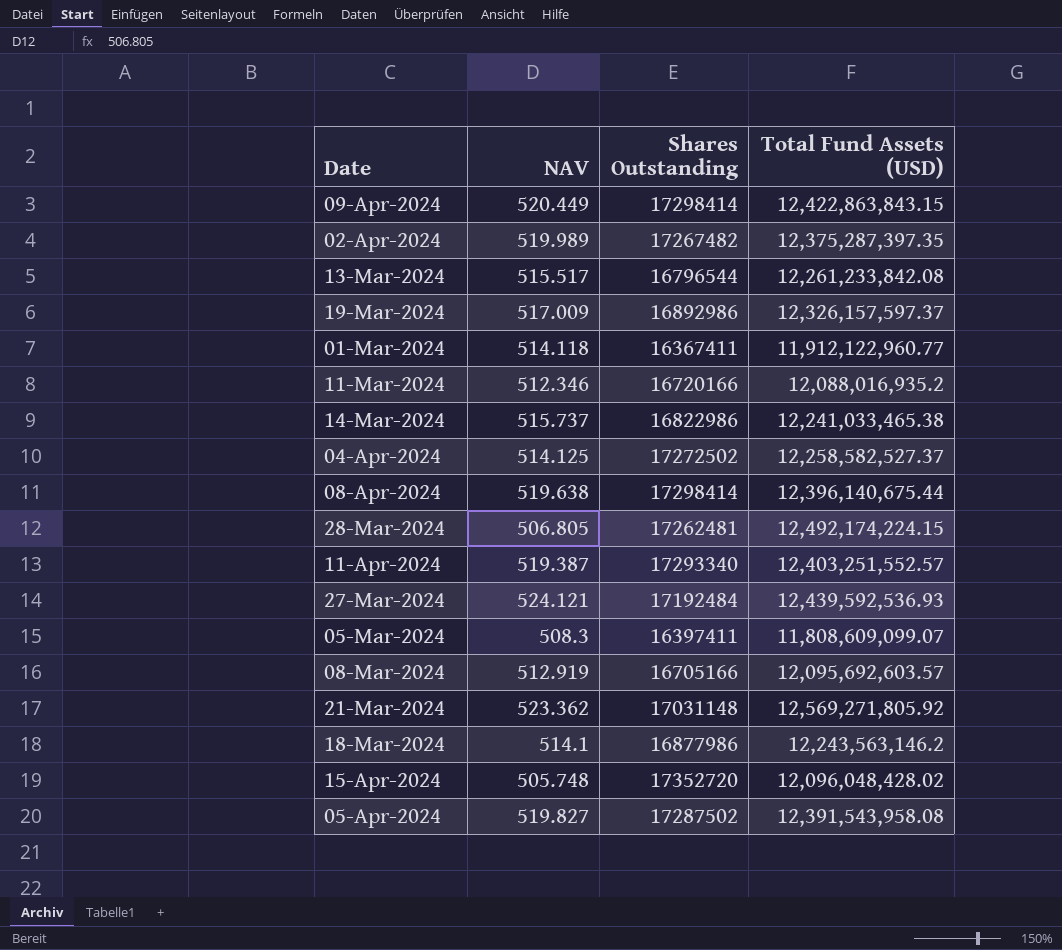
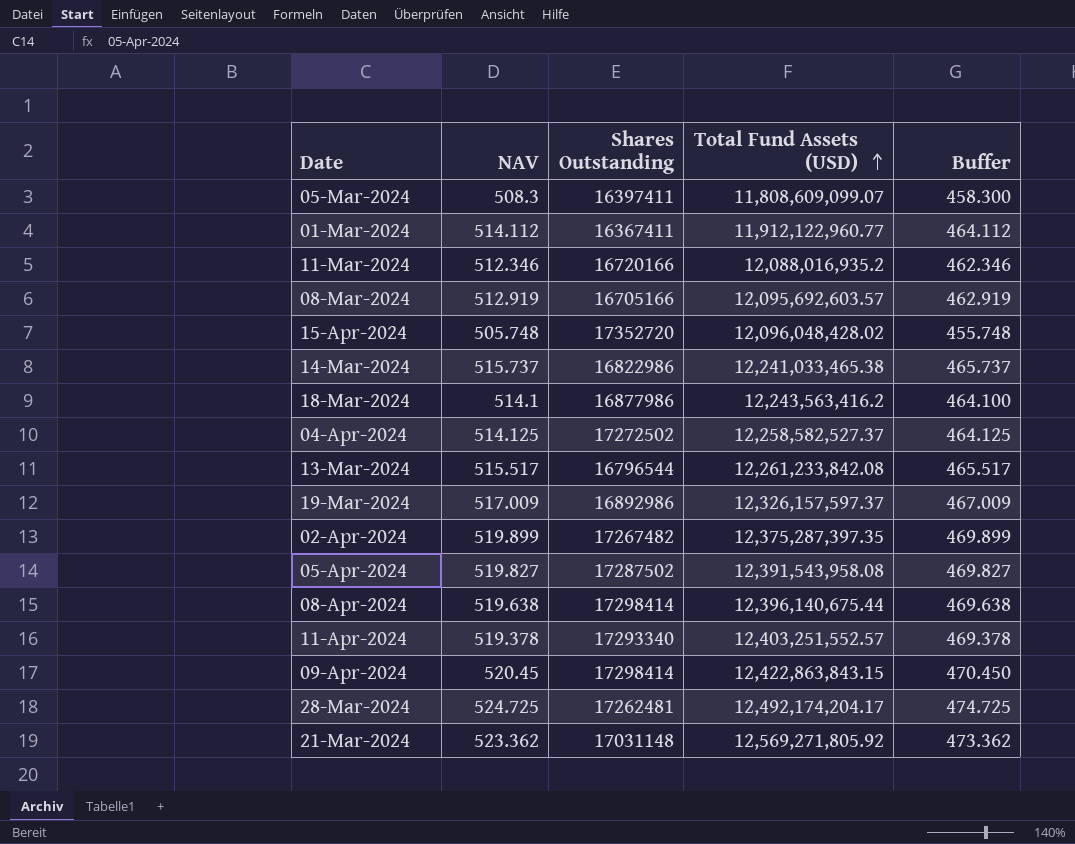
row order: none -> Total Fund Assets (USD) ascending
column Buffer | formula: none -> [NAV] - 50
row 27-Mar-2024: 524.121 | 17192484 | 12,439,592,536.93 -> none
01-Mar-2024 | NAV: 514.118 -> 514.112
18-Mar-2024 | Total Fund Assets (USD): 12,243,563,146.2 -> 12,243,563,416.2
02-Apr-2024 | NAV: 519.989 -> 519.899
11-Apr-2024 | NAV: 519.387 -> 519.378
09-Apr-2024 | NAV: 520.449 -> 520.45
28-Mar-2024 | NAV: 506.805 -> 524.725
28-Mar-2024 | Total Fund Assets (USD): 12,492,174,224.15 -> 12,492,174,204.17

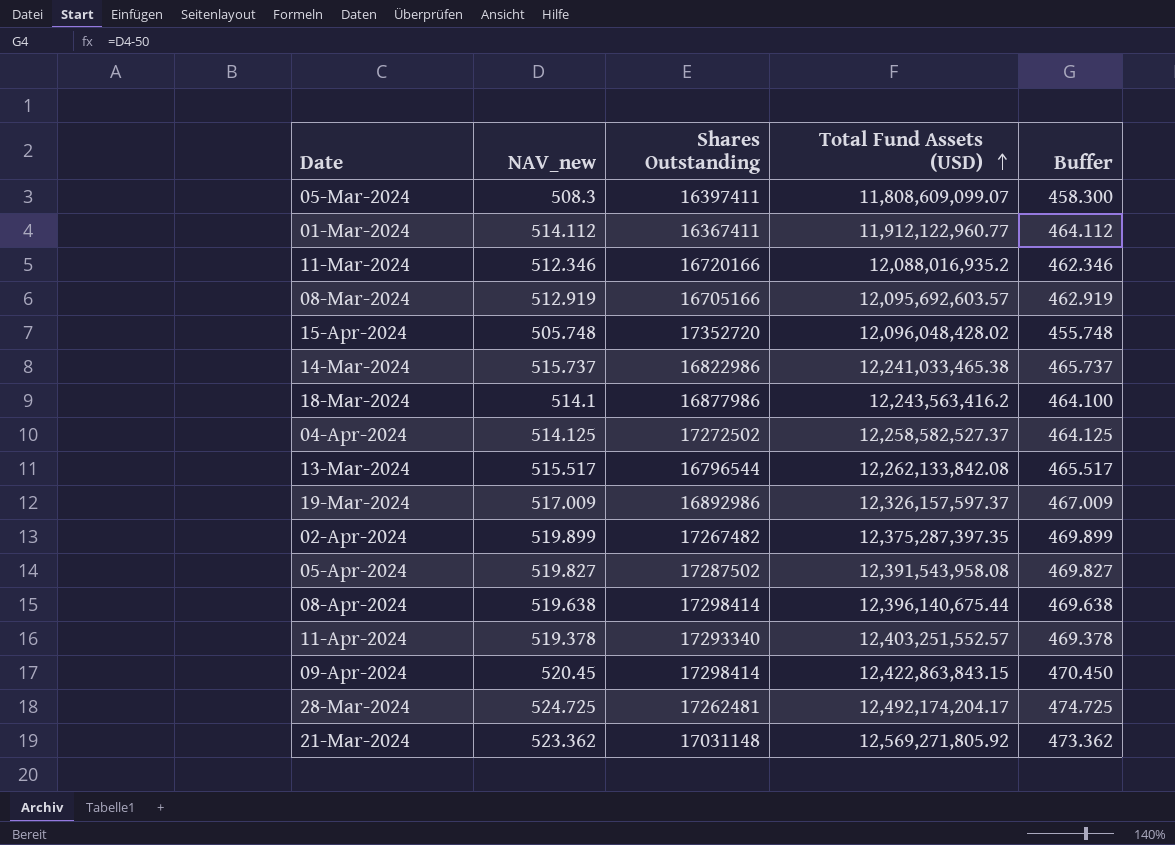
column name: NAV -> NAV_new
13-Mar-2024 | Total Fund Assets (USD): 12,261,233,842.08 -> 12,262,133,842.08

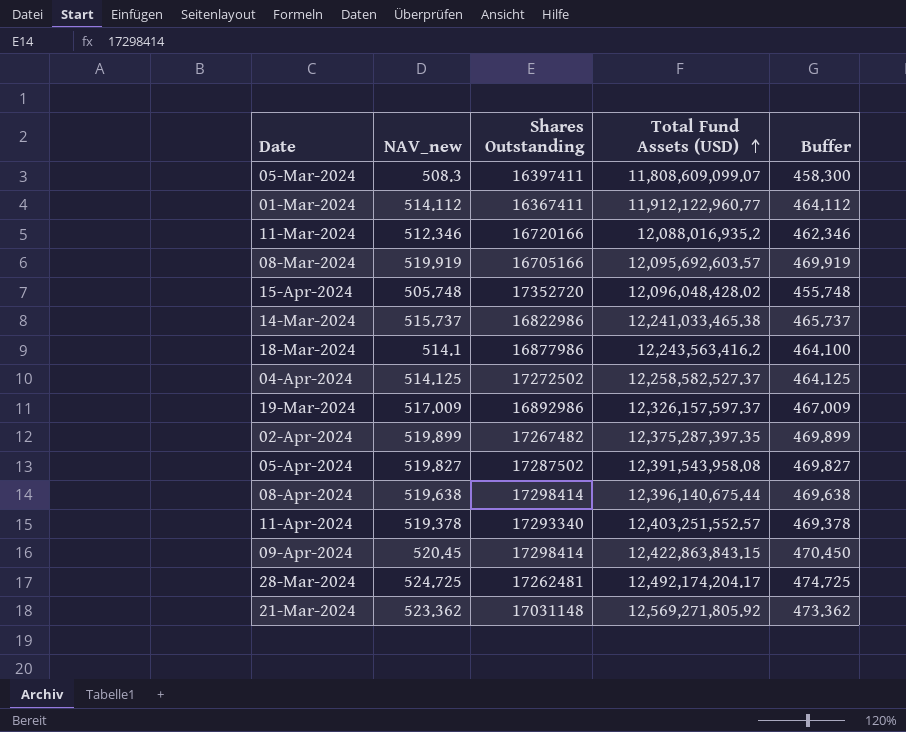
row 13-Mar-2024: 515.517 | 16796544 | 12,262,133,842.08 | 465.517 -> none
08-Mar-2024 | NAV_new: 512.919 -> 519.919
08-Mar-2024 | Buffer: 462.919 -> 469.919

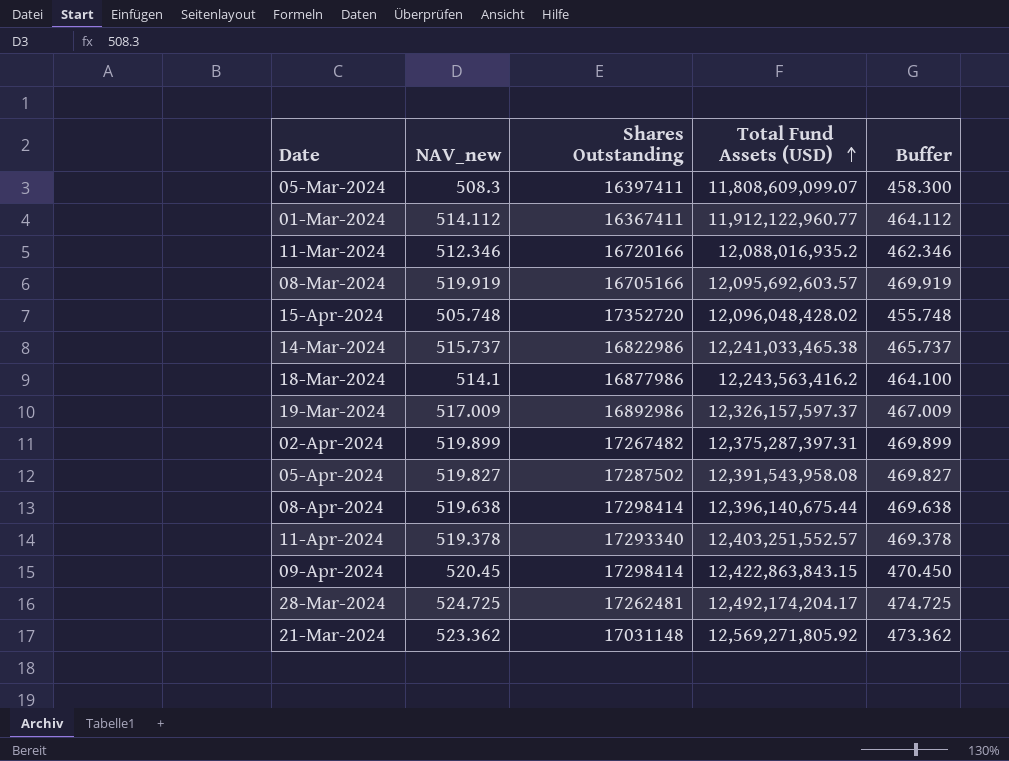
row 04-Apr-2024: 514.125 | 17272502 | 12,258,582,527.37 | 464.125 -> none
02-Apr-2024 | Total Fund Assets (USD): 12,375,287,397.35 -> 12,375,287,397.31

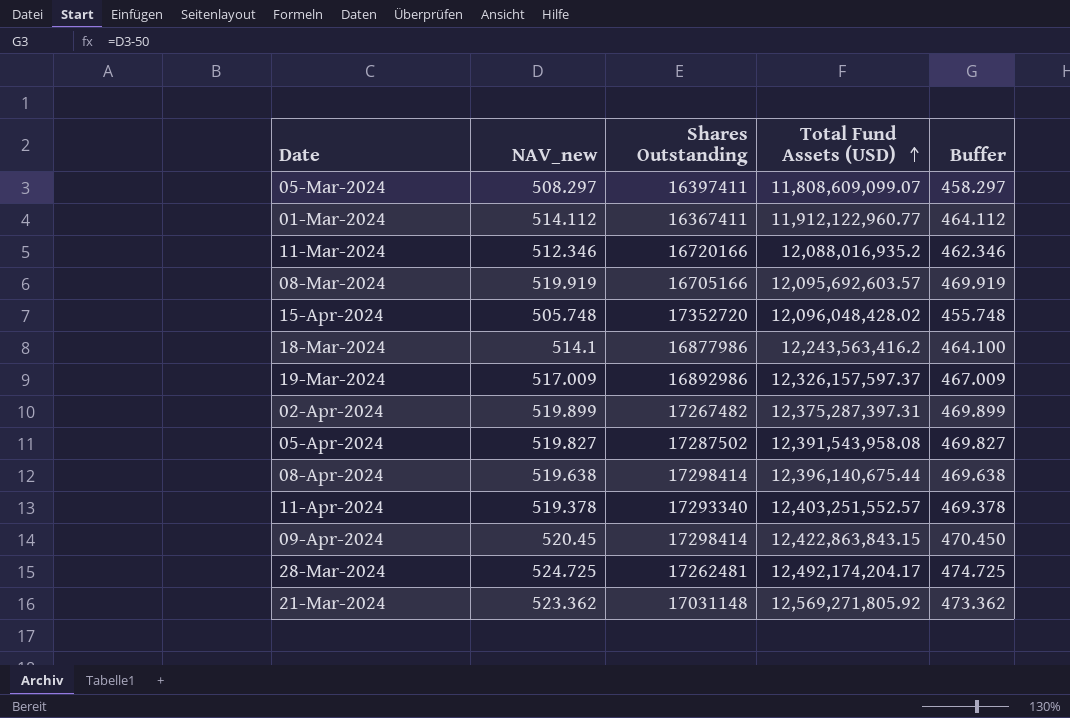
row 14-Mar-2024: 515.737 | 16822986 | 12,241,033,465.38 | 465.737 -> none
05-Mar-2024 | NAV_new: 508.3 -> 508.297
05-Mar-2024 | Buffer: 458.300 -> 458.297

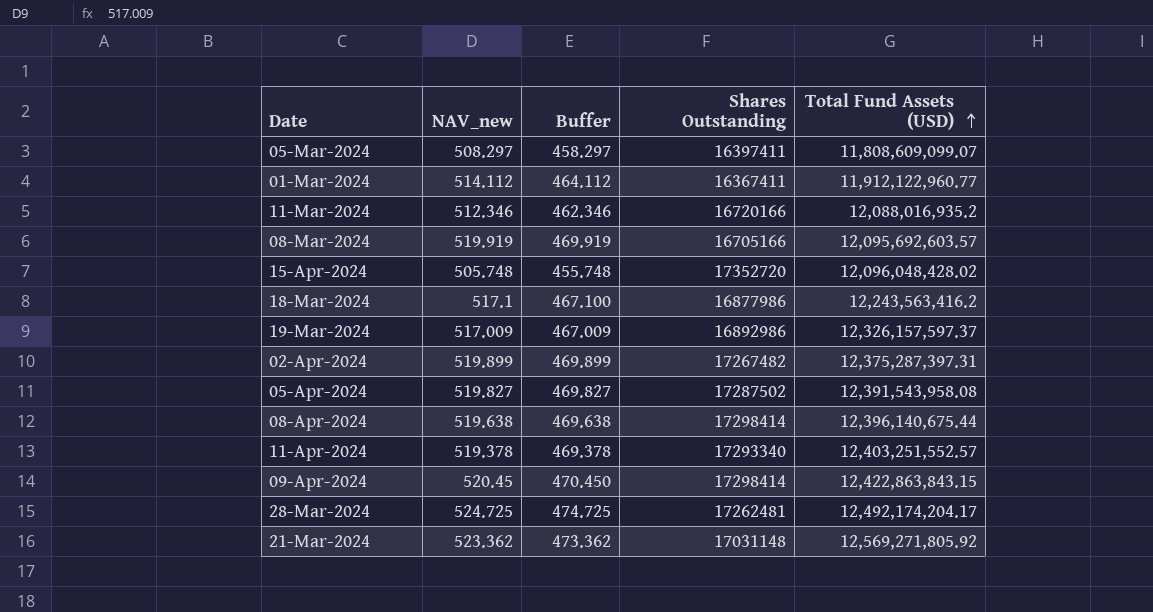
column Buffer | position: 5 -> 3
18-Mar-2024 | NAV_new: 514.1 -> 517.1
18-Mar-2024 | Buffer: 464.100 -> 467.100

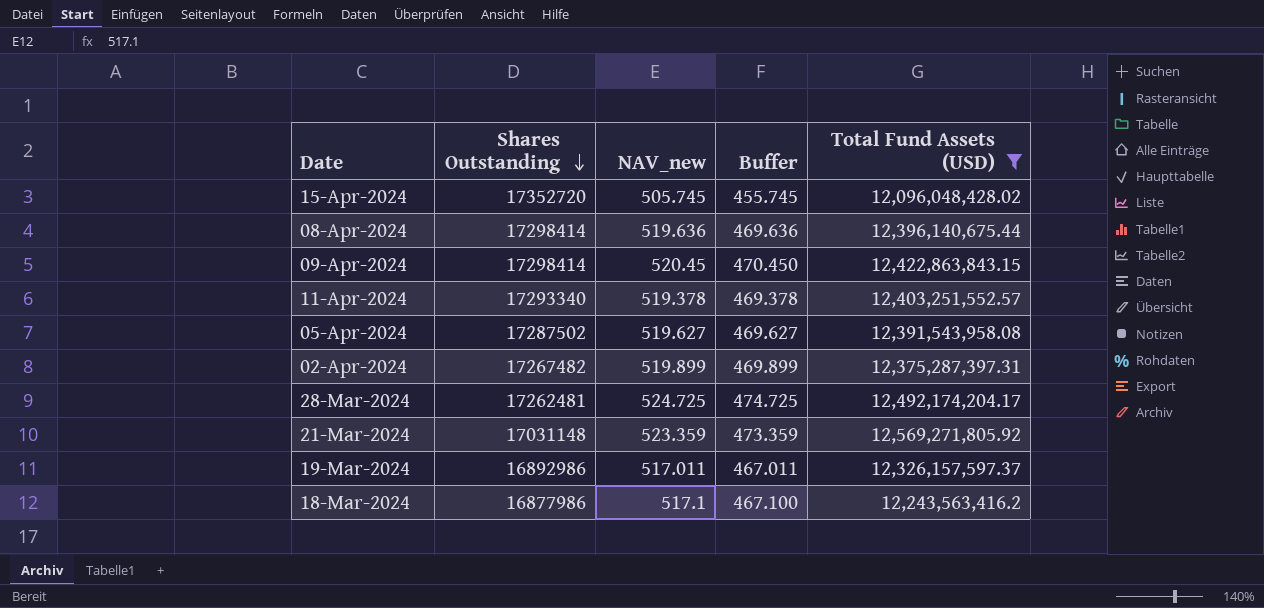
filter: none -> Total Fund Assets (USD) >= 12,096,048,428.02
row order: Total Fund Assets (USD) ascending -> Shares Outstanding descending
column Shares Outstanding | position: 4 -> 2
15-Apr-2024 | NAV_new: 505.748 -> 505.745
15-Apr-2024 | Buffer: 455.748 -> 455.745
08-Apr-2024 | NAV_new: 519.638 -> 519.636
08-Apr-2024 | Buffer: 469.638 -> 469.636
05-Apr-2024 | NAV_new: 519.827 -> 519.627
05-Apr-2024 | Buffer: 469.827 -> 469.627
21-Mar-2024 | NAV_new: 523.362 -> 523.359
21-Mar-2024 | Buffer: 473.362 -> 473.359
19-Mar-2024 | NAV_new: 517.009 -> 517.011
19-Mar-2024 | Buffer: 467.009 -> 467.011

